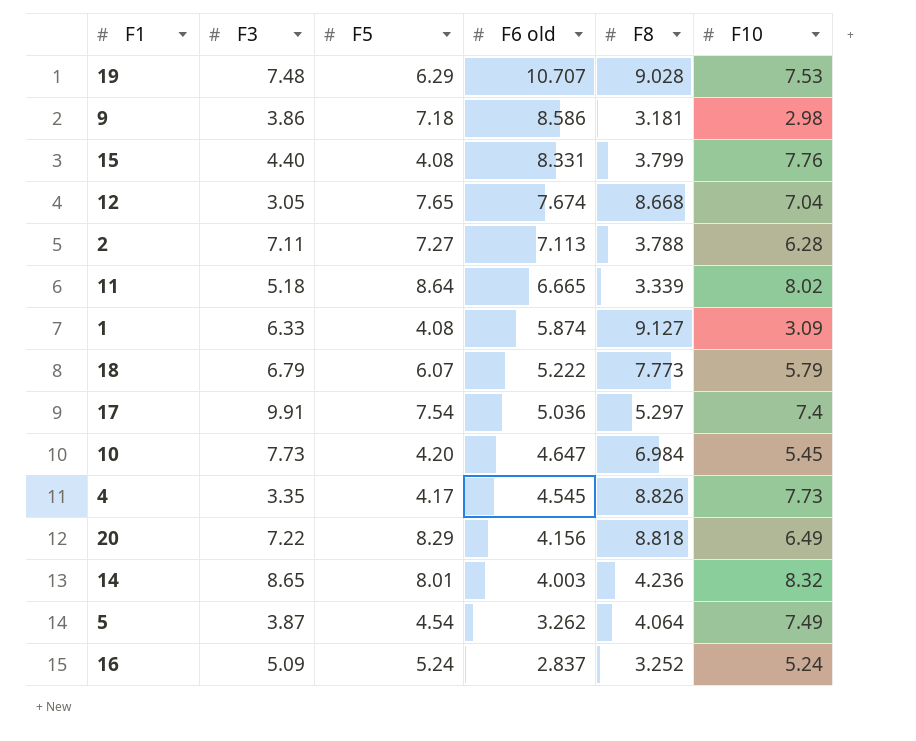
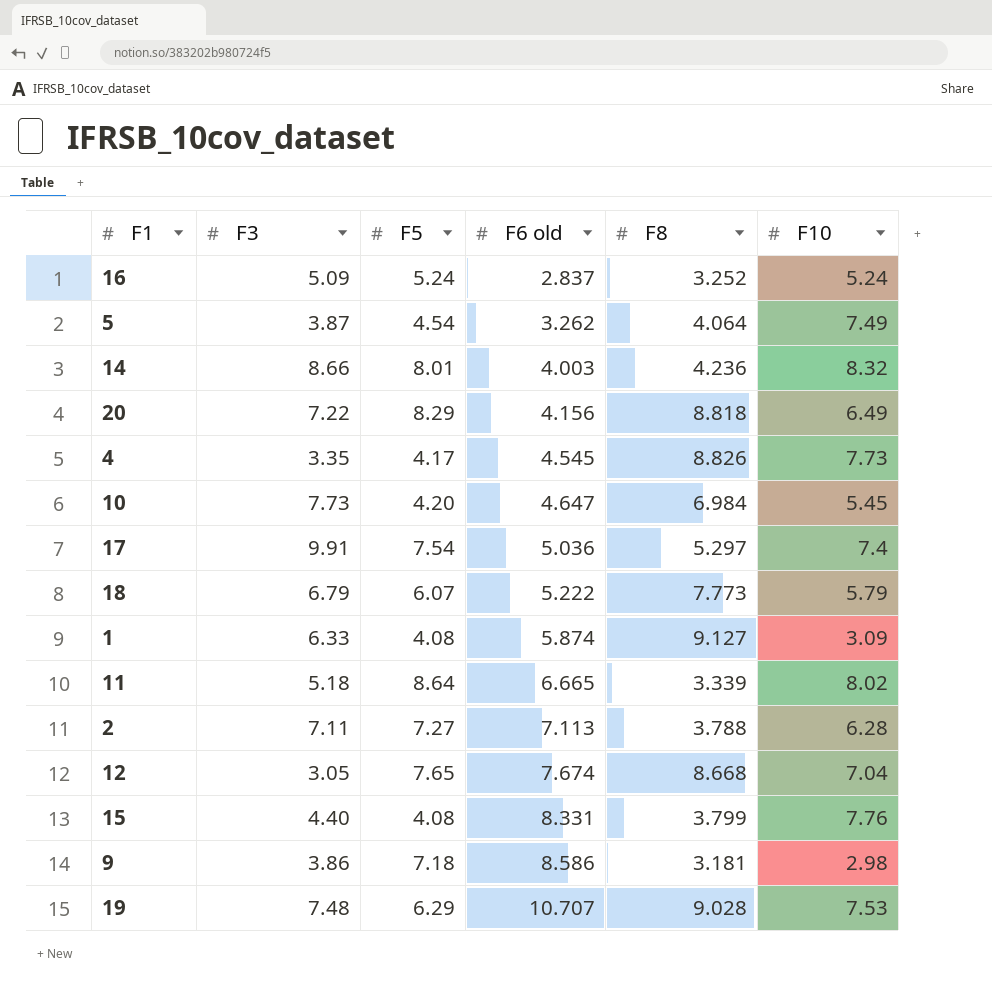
row order: F6 old descending -> F6 old ascending
14 | F3: 8.65 -> 8.66

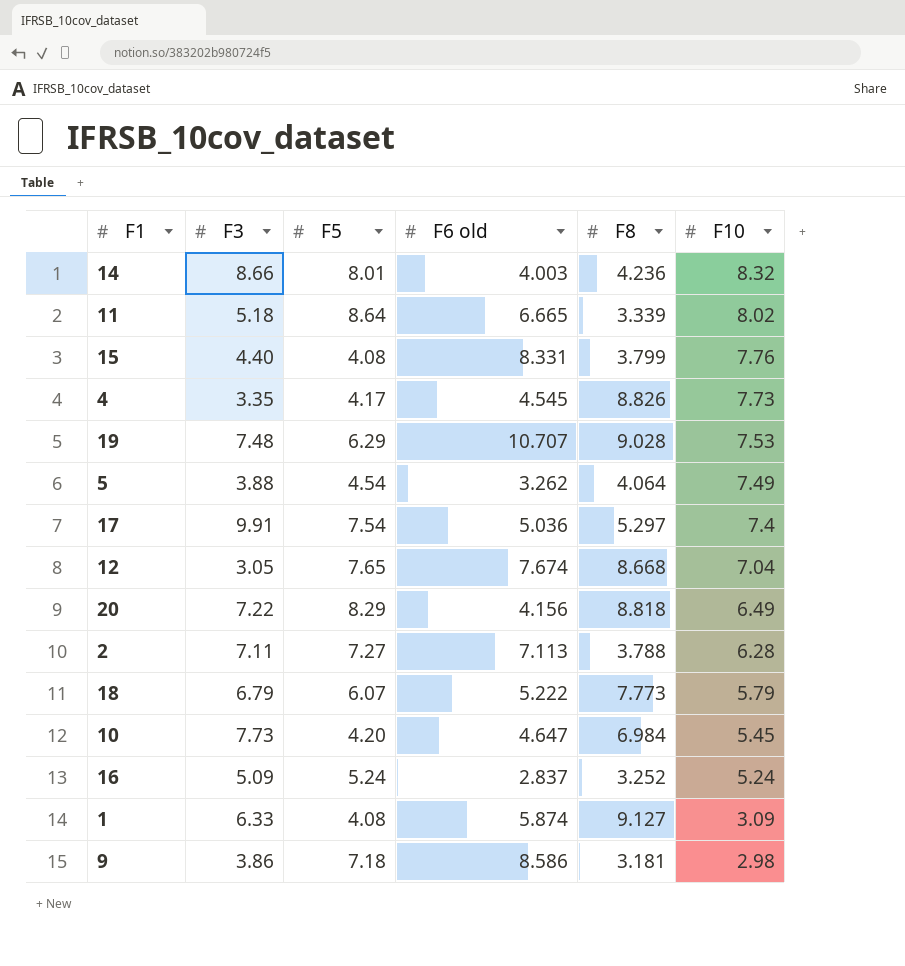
row order: F6 old ascending -> F10 descending
5 | F3: 3.87 -> 3.88

